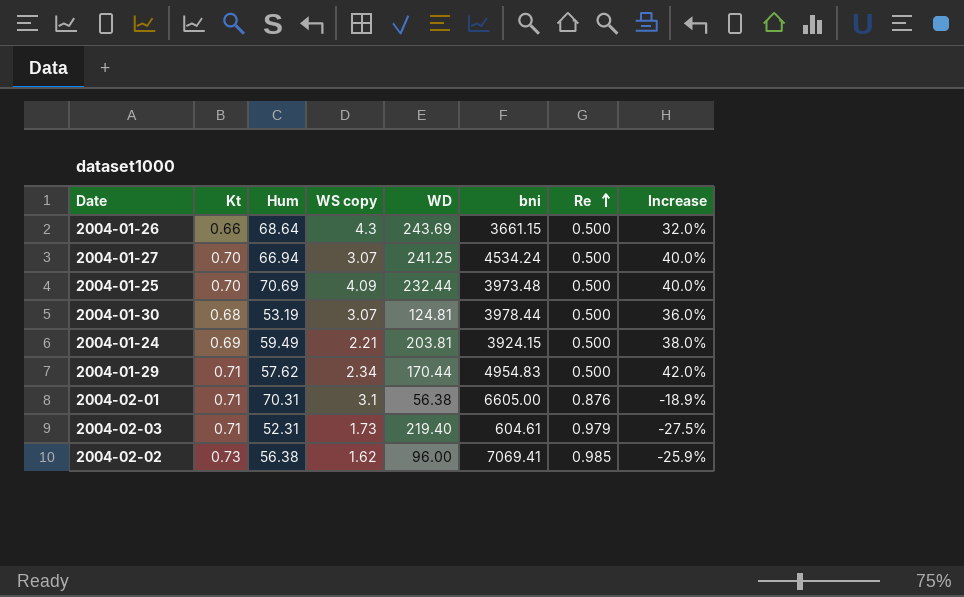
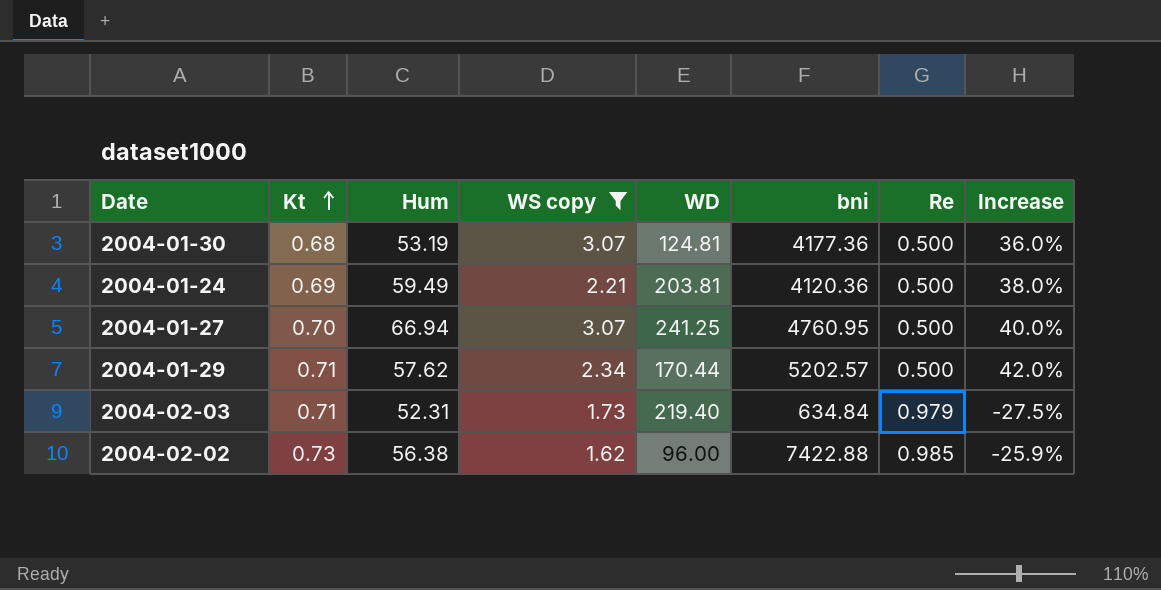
filter: none -> WS copy <= 3.07
row order: Re ascending -> Kt ascending
2004-01-30 | bni: 3978.44 -> 4177.36
2004-01-24 | bni: 3924.15 -> 4120.36
2004-01-27 | bni: 4534.24 -> 4760.95
2004-01-29 | bni: 4954.83 -> 5202.57
2004-02-03 | bni: 604.61 -> 634.84
2004-02-02 | bni: 7069.41 -> 7422.88

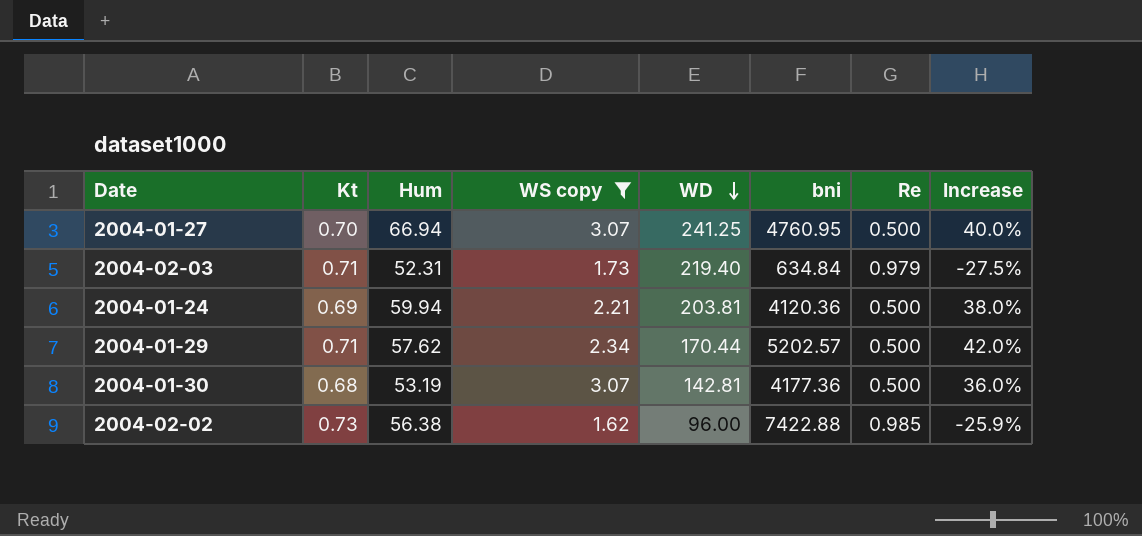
row order: Kt ascending -> WD descending
2004-01-24 | Hum: 59.49 -> 59.94
2004-01-30 | WD: 124.81 -> 142.81

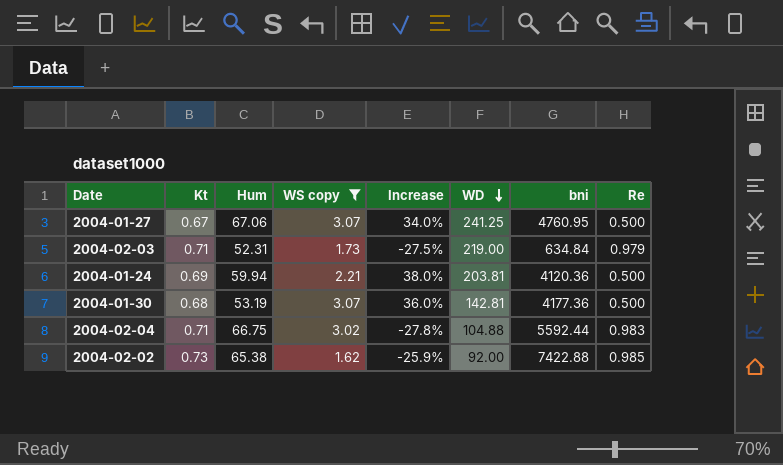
column Increase | position: 8 -> 5
row 2004-01-29: 0.71 | 57.62 | 2.34 | 170.44 | 5202.57 | 0.500 | 42.0% -> none
2004-01-27 | Kt: 0.70 -> 0.67
2004-01-27 | Hum: 66.94 -> 67.06
2004-01-27 | Increase: 40.0% -> 34.0%
2004-02-03 | WD: 219.40 -> 219.00
row 2004-02-04: none -> 0.71 | 66.75 | 3.02 | -27.8% | 104.88 | 5592.44 | 0.983
2004-02-02 | Hum: 56.38 -> 65.38
2004-02-02 | WD: 96.00 -> 92.00

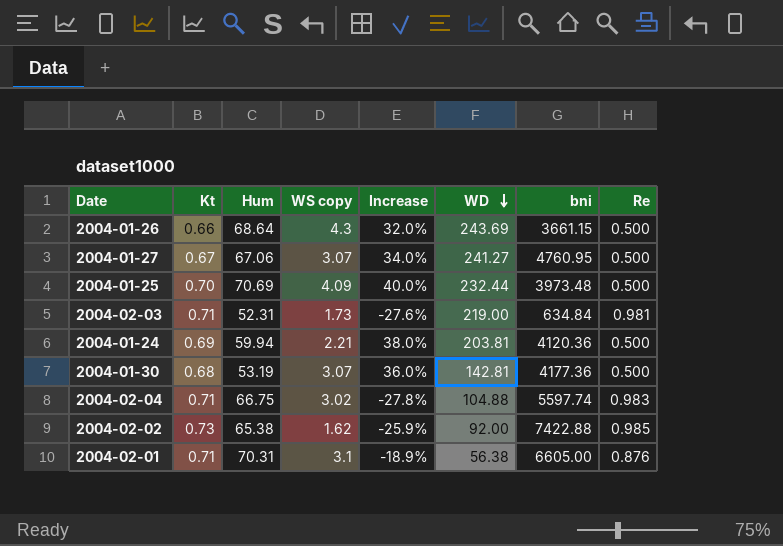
filter: WS copy <= 3.07 -> none
2004-01-27 | WD: 241.25 -> 241.27
2004-02-03 | Increase: -27.5% -> -27.6%
2004-02-03 | Re: 0.979 -> 0.981
2004-02-04 | bni: 5592.44 -> 5597.74

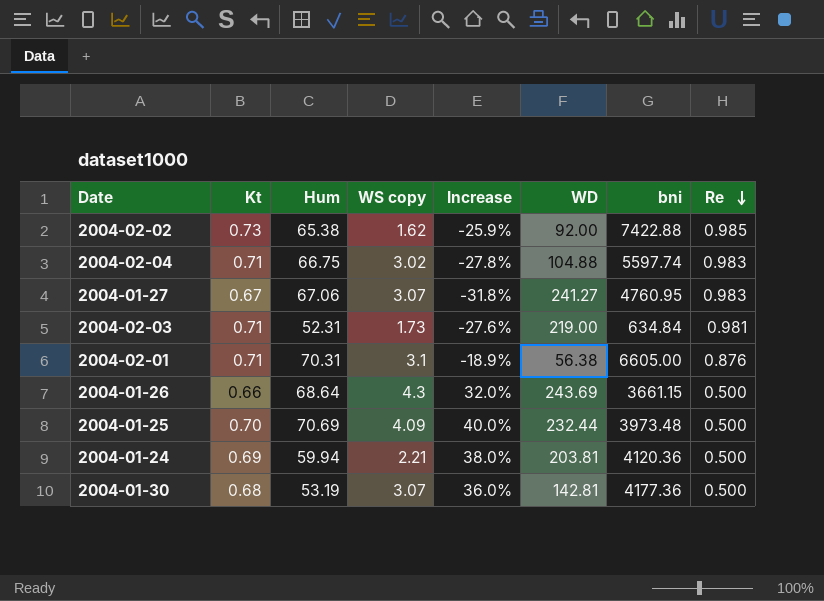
row order: WD descending -> Re descending
2004-01-27 | Increase: 34.0% -> -31.8%
2004-01-27 | Re: 0.500 -> 0.983

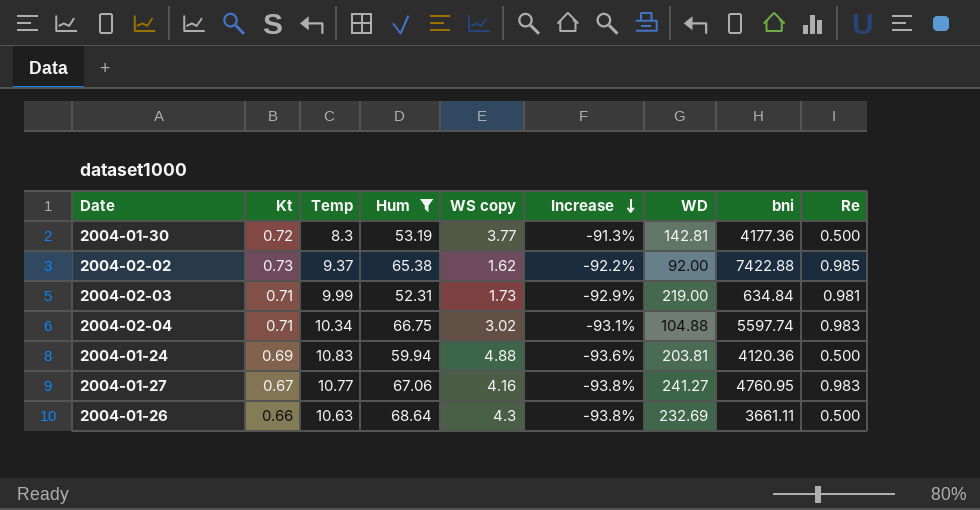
filter: none -> Hum <= 68.64
row order: Re descending -> Increase descending
column Temp | position: none -> 3
column Increase | formula: ([Kt] - [Re]) / [Re] -> ([Kt] - [Temp]) / [Temp]
2004-01-30 | Kt: 0.68 -> 0.72
2004-01-30 | WS copy: 3.07 -> 3.77
2004-01-24 | WS copy: 2.21 -> 4.88
2004-01-27 | WS copy: 3.07 -> 4.16
2004-01-26 | WD: 243.69 -> 232.69
2004-01-26 | bni: 3661.15 -> 3661.11

